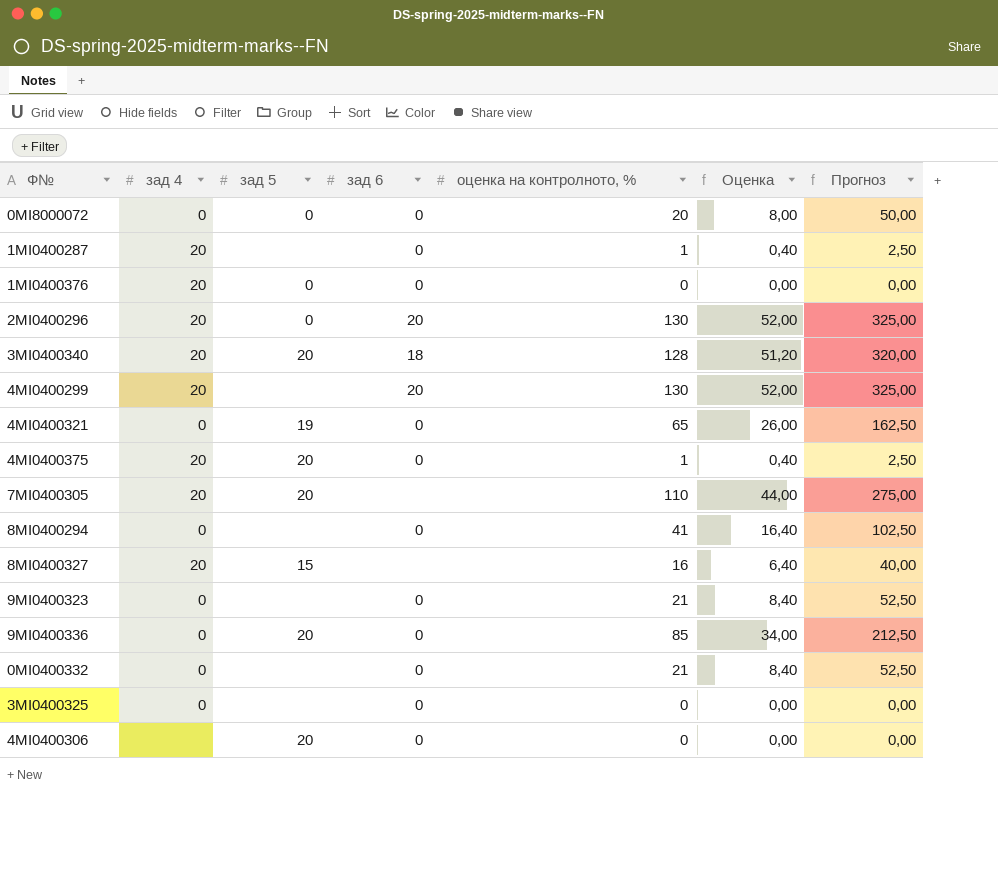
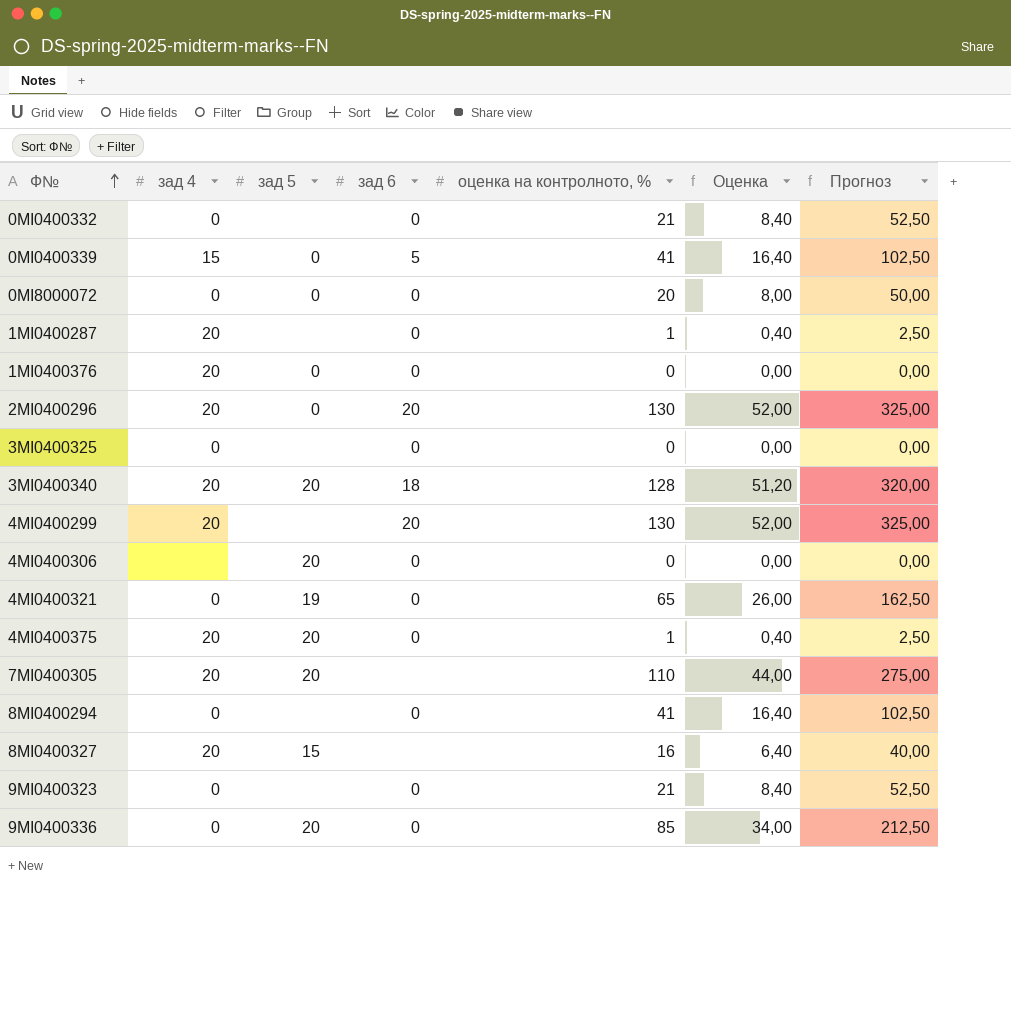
row order: none -> Ф№ ascending
row 0MI0400339: none -> 15 | 0 | 5 | 41 | 16,40 | 102,50

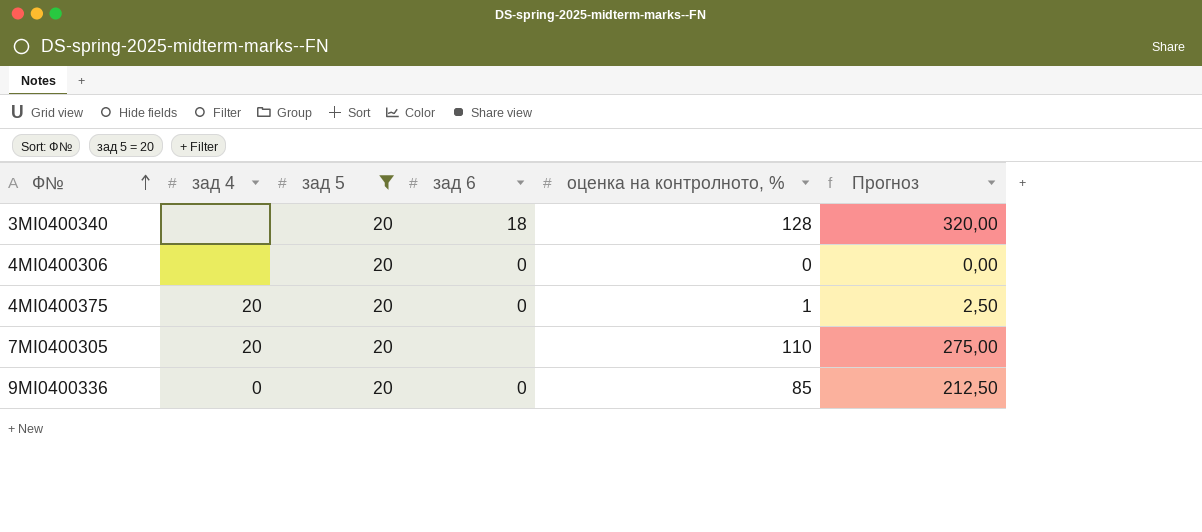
filter: none -> зад 5 = 20
column Оценка | formula: [оценка на контролното, %] * 0,4 -> none
3MI0400340 | зад 4: 20 -> none

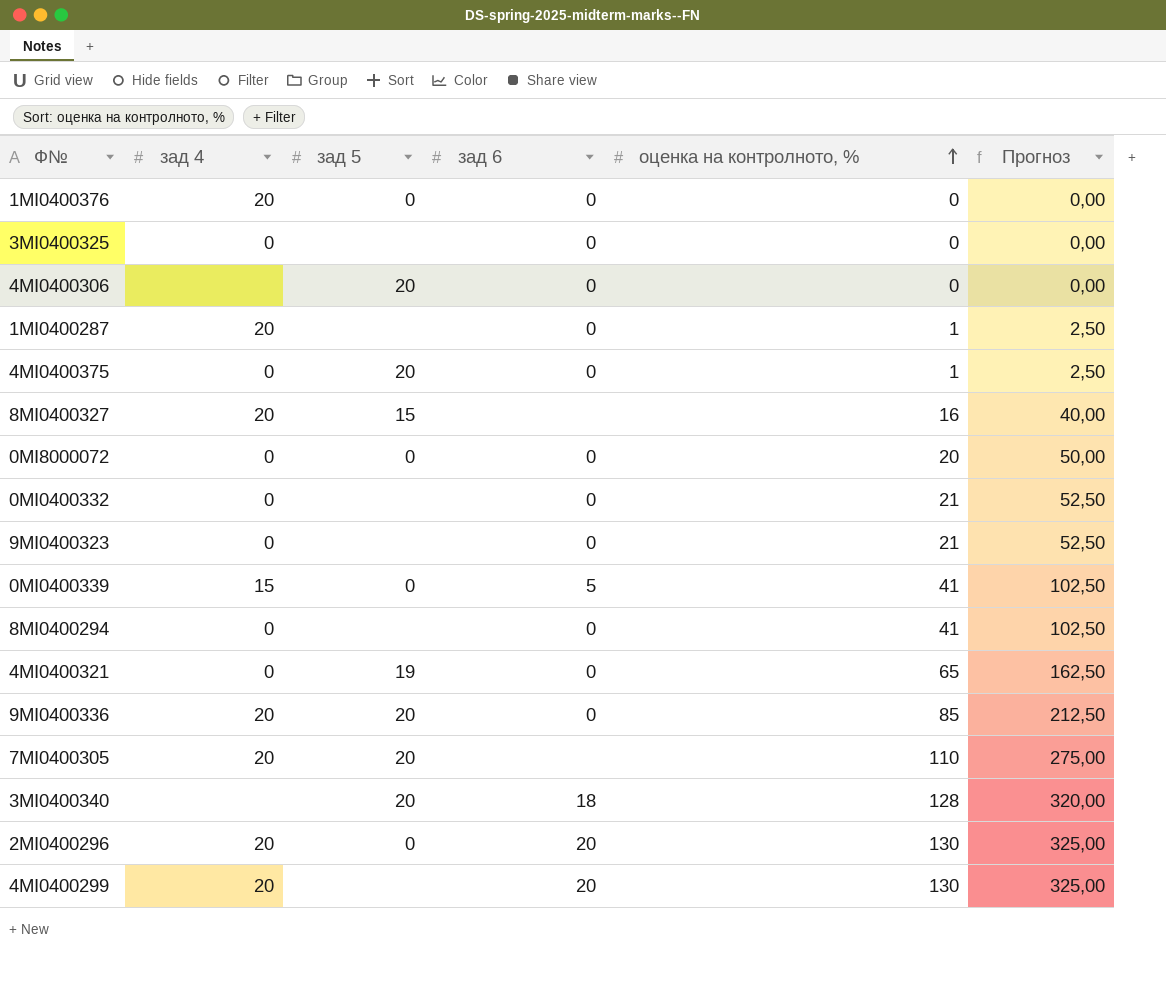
filter: зад 5 = 20 -> none
row order: Ф№ ascending -> оценка на контролното, % ascending
4MI0400375 | зад 4: 20 -> 0
9MI0400336 | зад 4: 0 -> 20

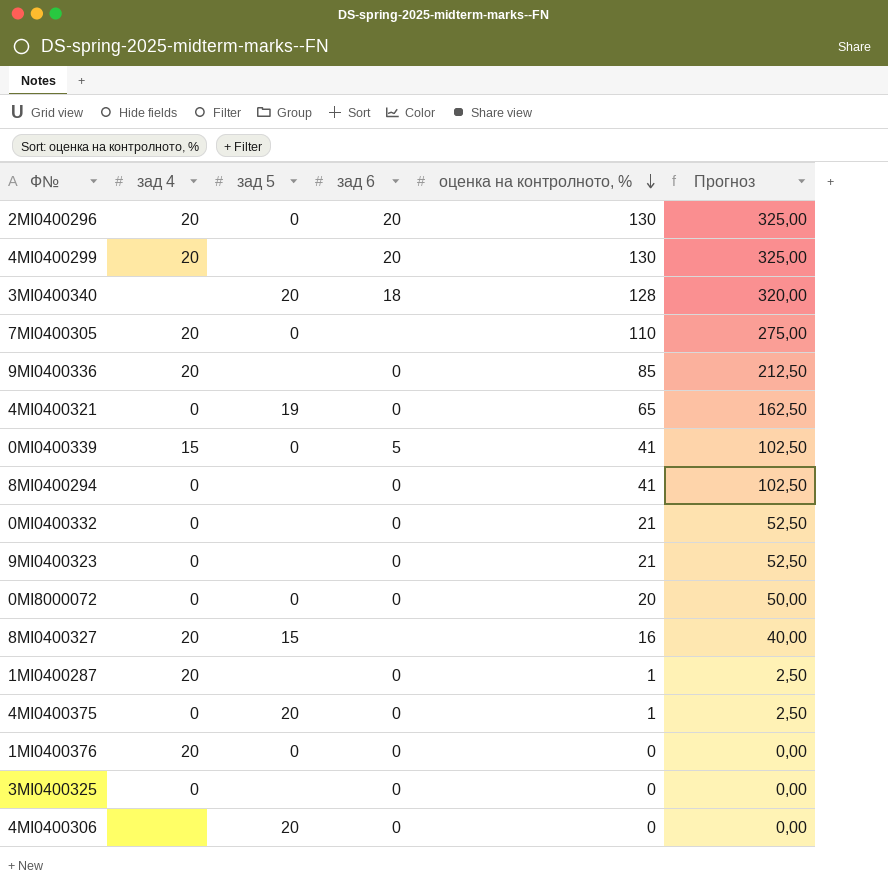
row order: оценка на контролното, % ascending -> оценка на контролното, % descending
7MI0400305 | зад 5: 20 -> 0
9MI0400336 | зад 5: 20 -> none

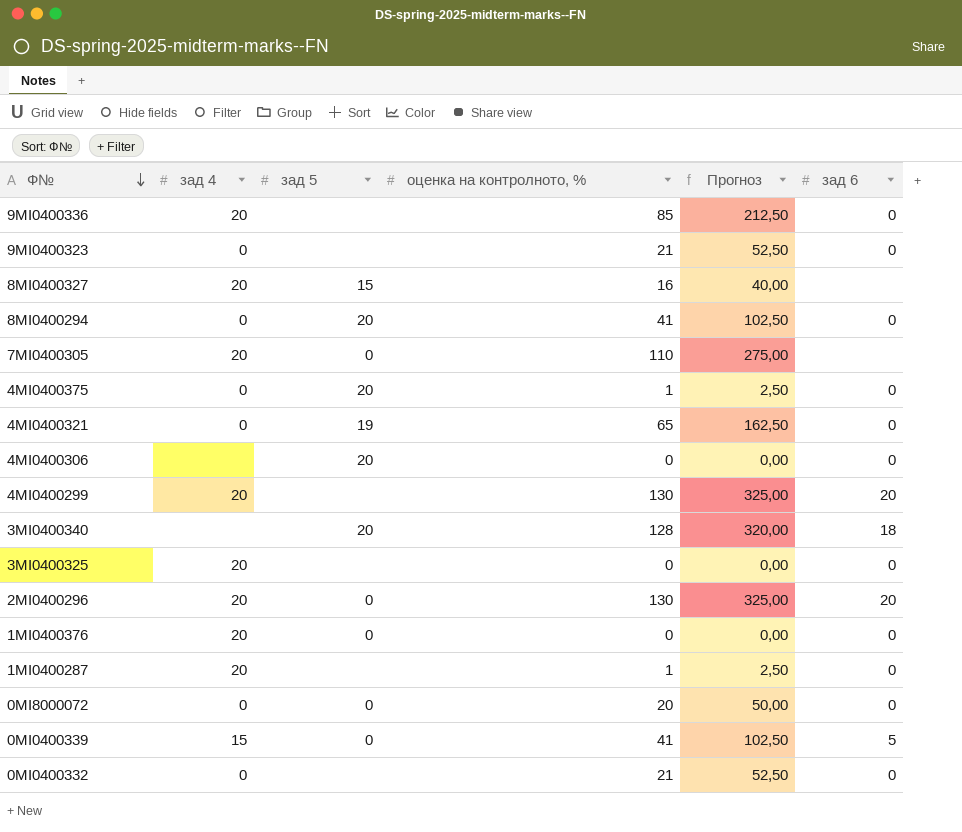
row order: оценка на контролното, % descending -> Ф№ descending
column зад 6 | position: 4 -> 6
8MI0400294 | зад 5: none -> 20
3MI0400325 | зад 4: 0 -> 20

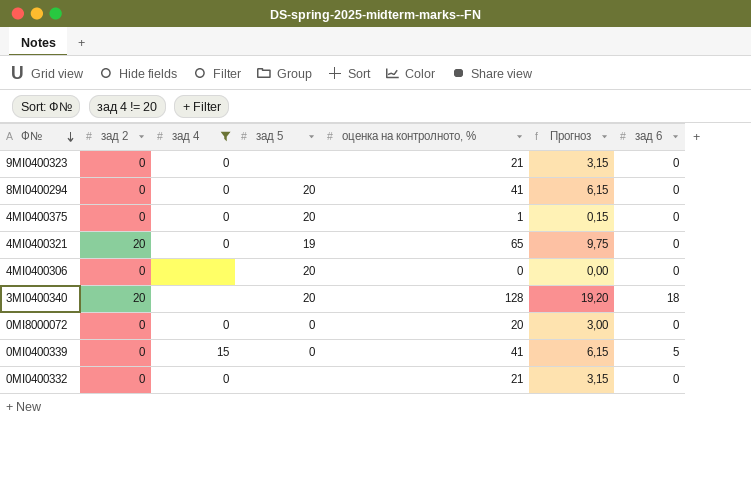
filter: none -> зад 4 != 20
column зад 2 | position: none -> 2
column Прогноз | formula: [оценка на контролното, %] * 2,5 -> [оценка на контролното, %] * 0,15

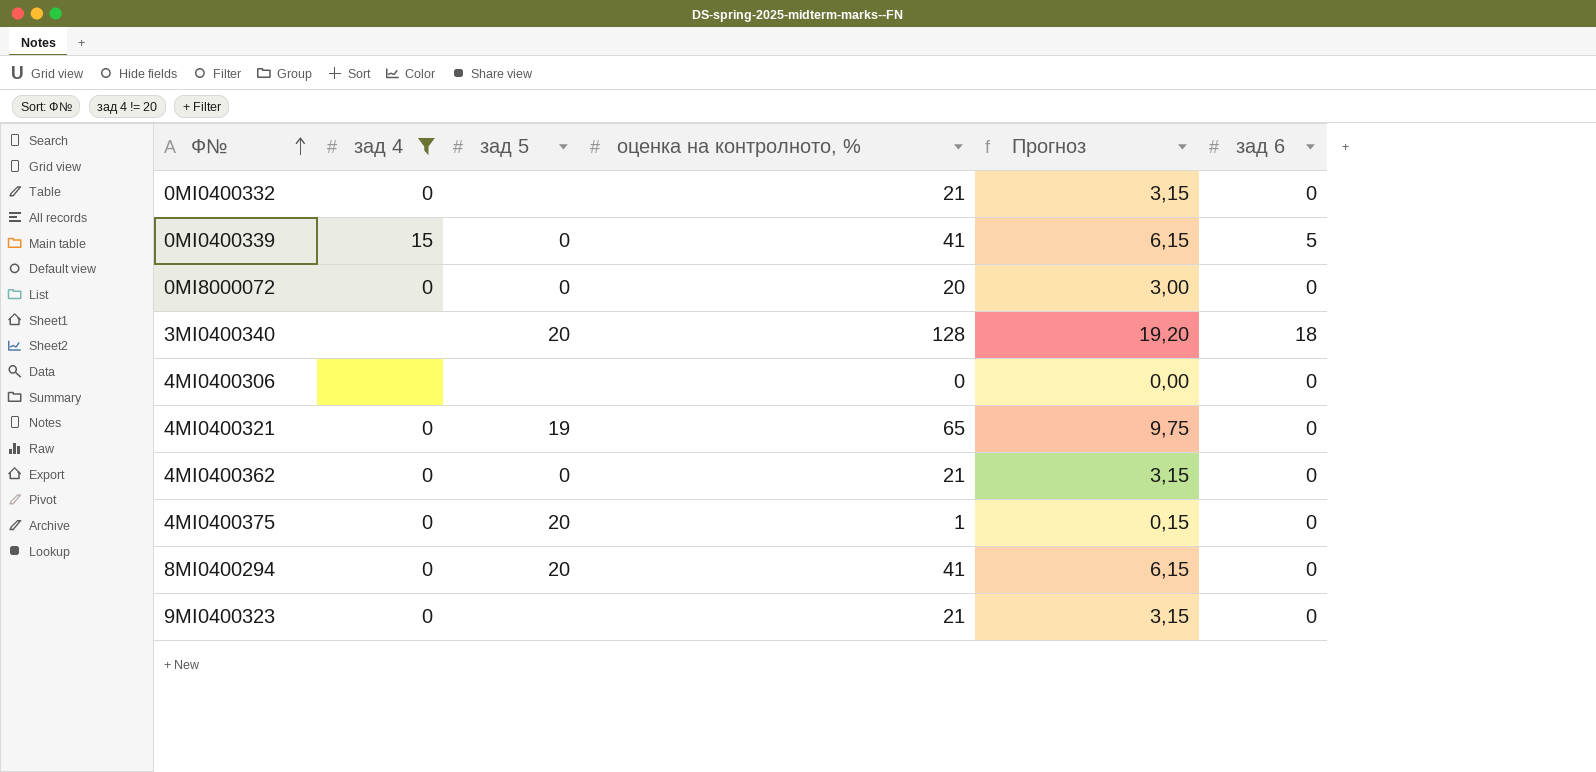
row order: Ф№ descending -> Ф№ ascending
column зад 2 | position: 2 -> none
4MI0400306 | зад 5: 20 -> none
row 4MI0400362: none -> 0 | 0 | 21 | 3,15 | 0

